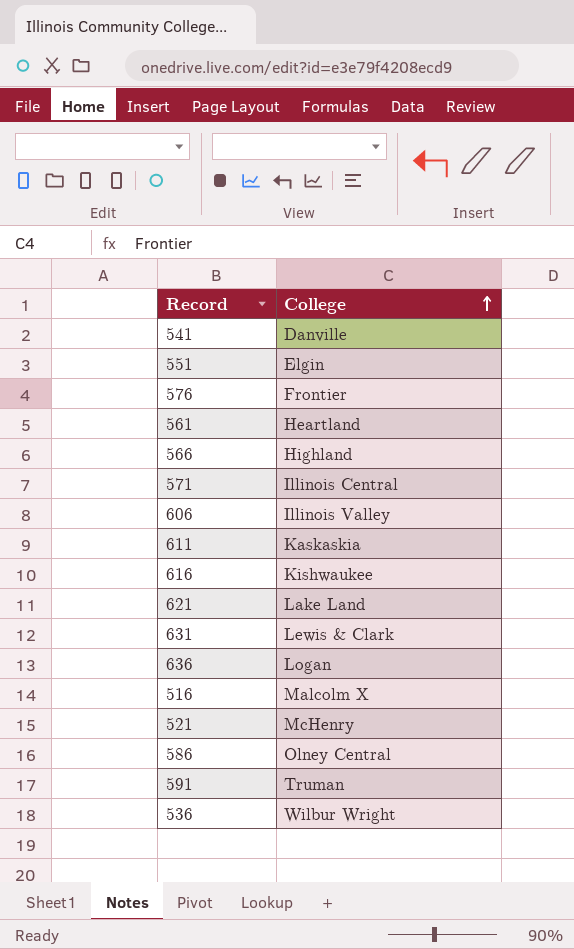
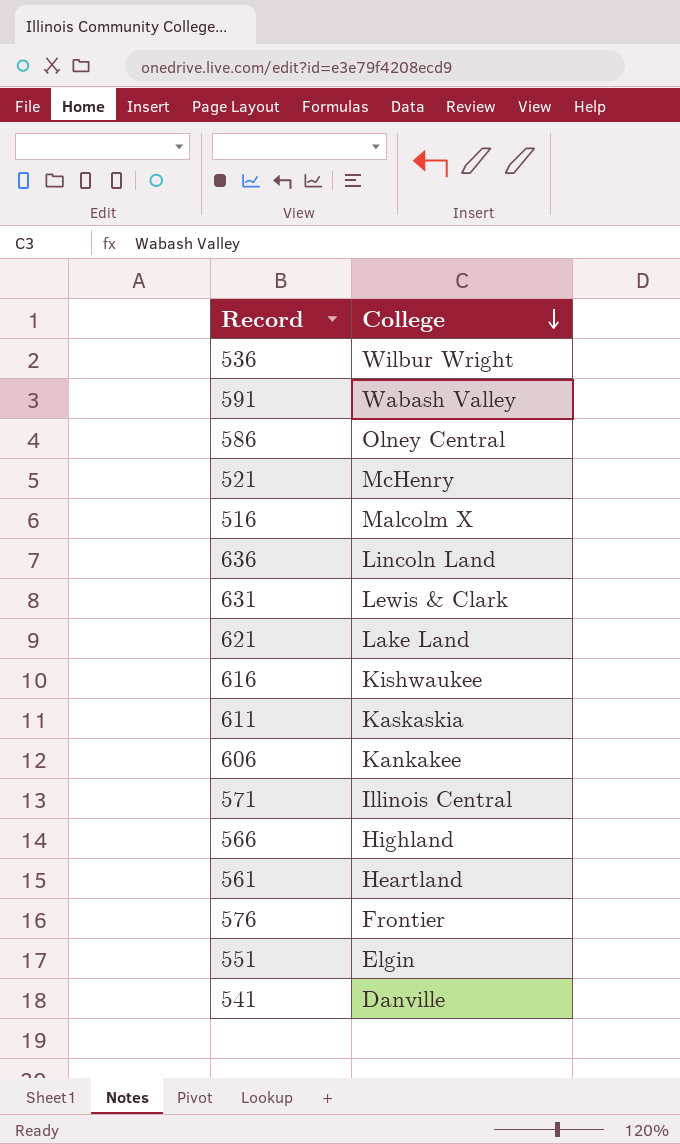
row order: College ascending -> College descending
591 | College: Truman -> Wabash Valley
636 | College: Logan -> Lincoln Land
606 | College: Illinois Valley -> Kankakee

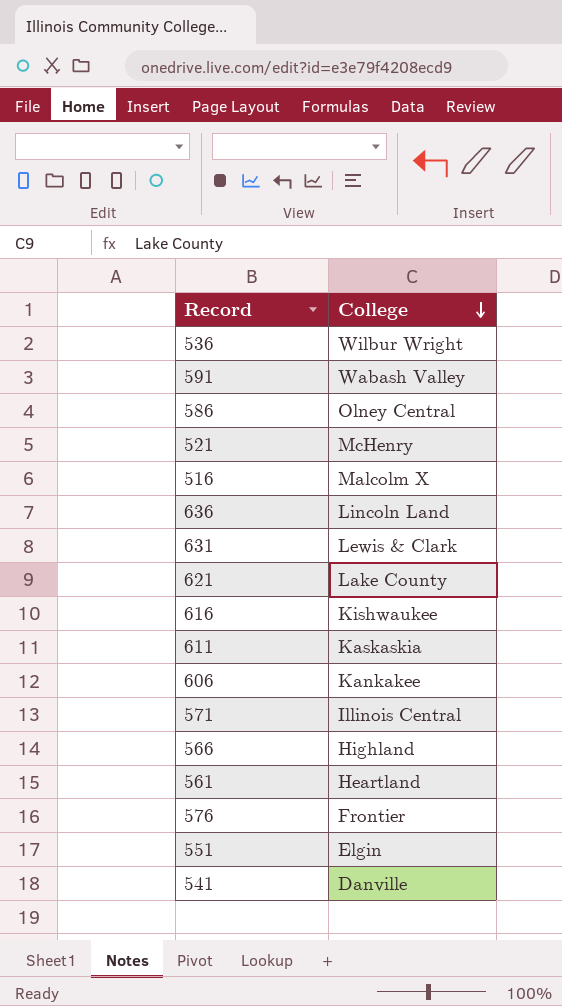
621 | College: Lake Land -> Lake County

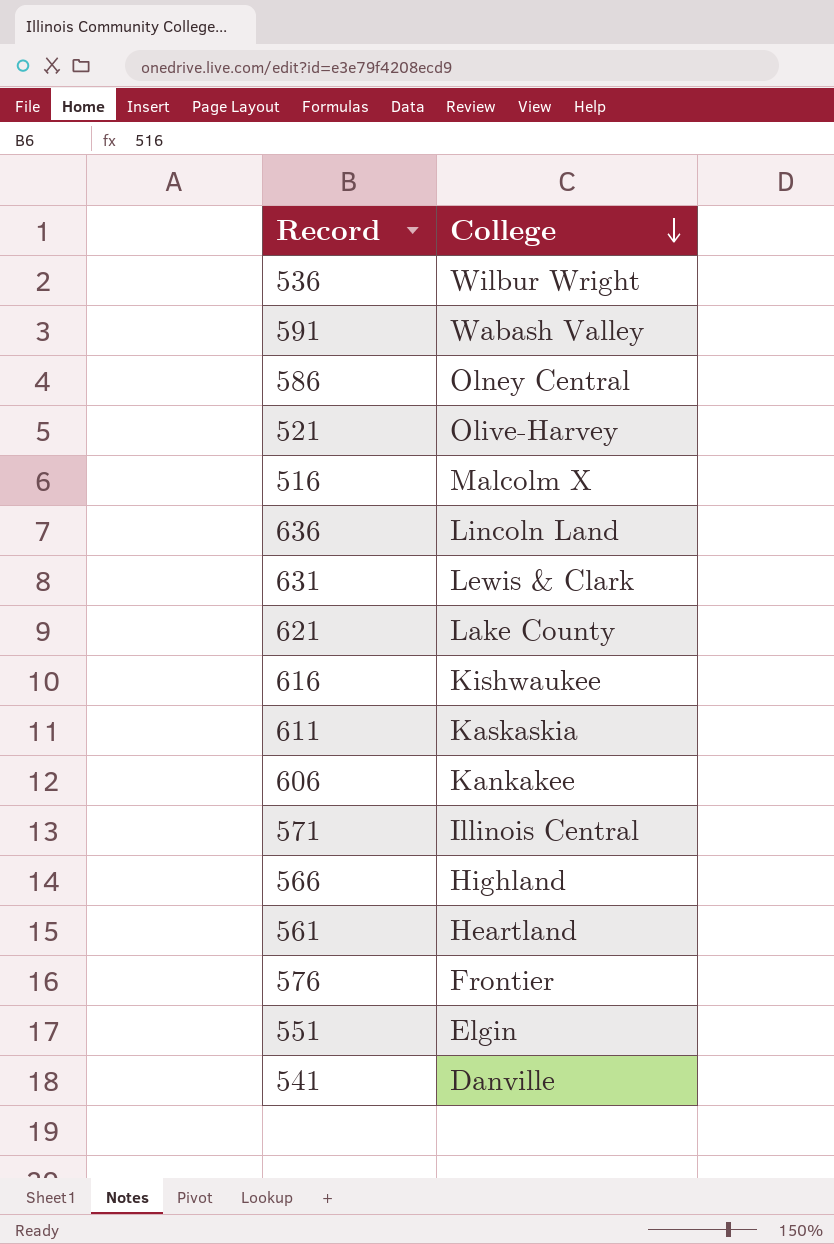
521 | College: McHenry -> Olive-Harvey

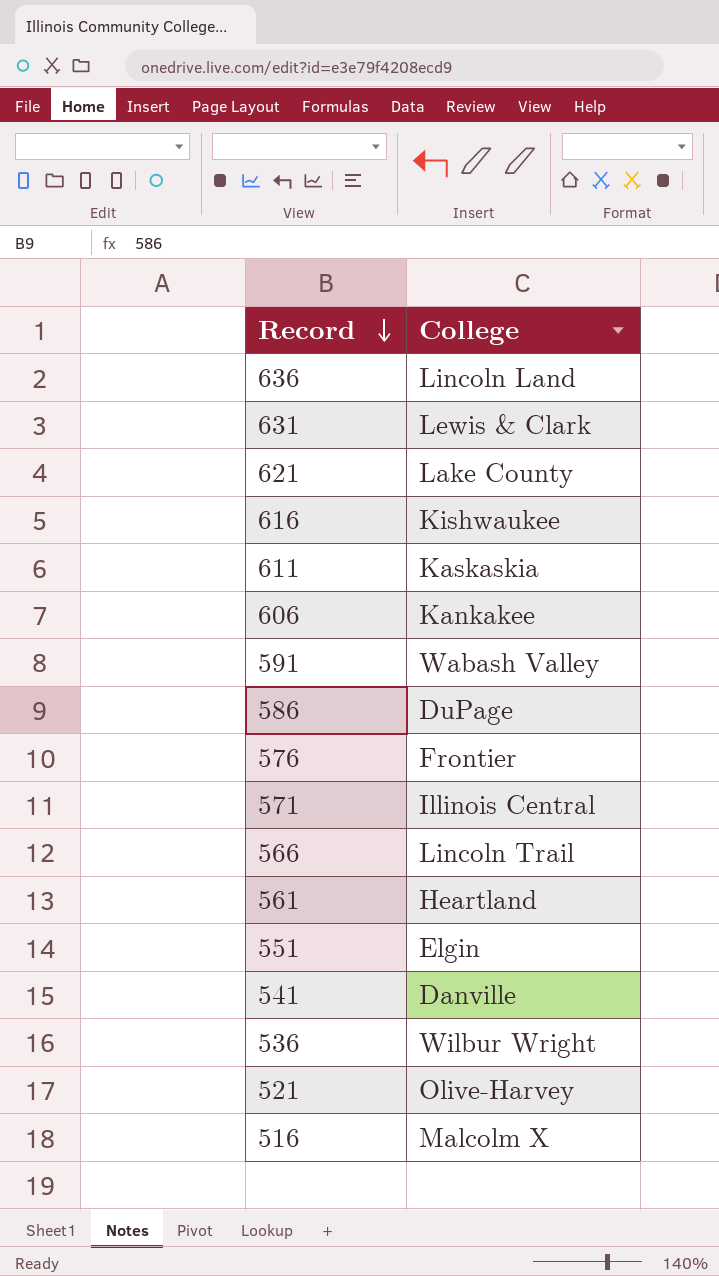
row order: College descending -> Record descending
586 | College: Olney Central -> DuPage
566 | College: Highland -> Lincoln Trail

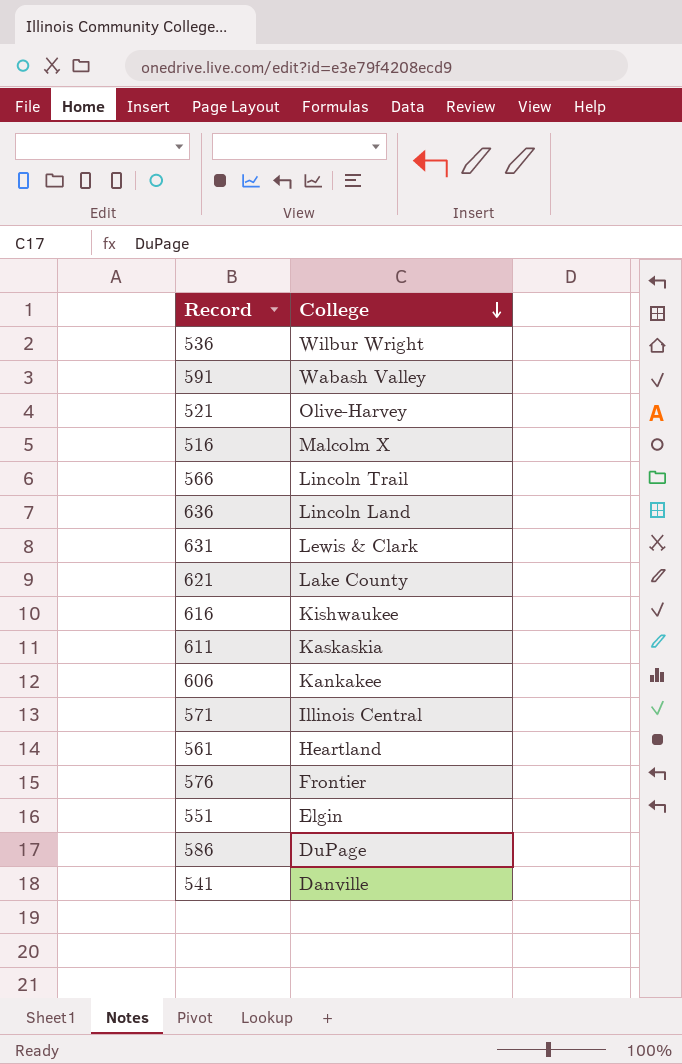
row order: Record descending -> College descending

